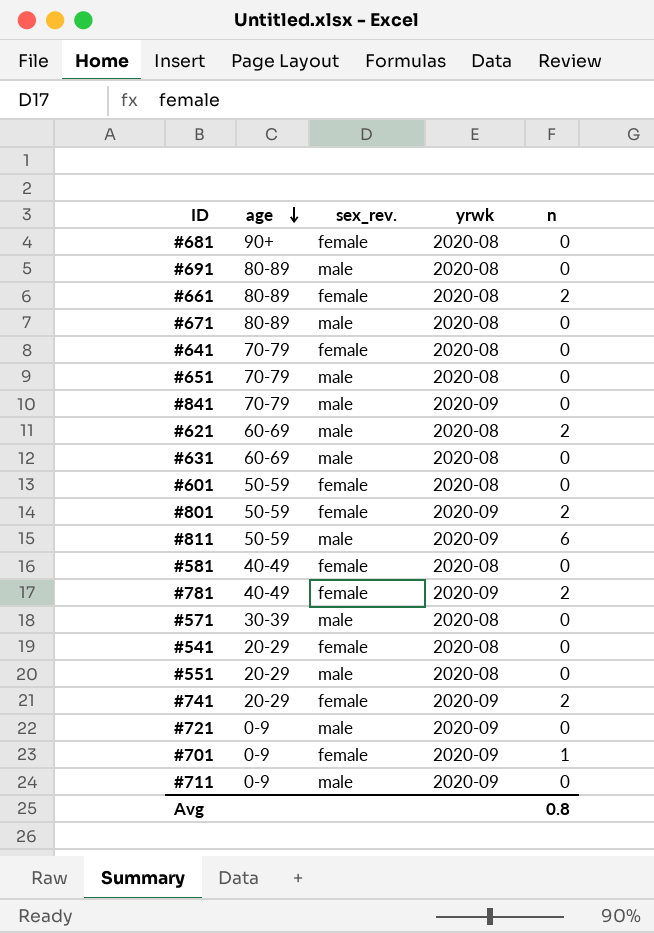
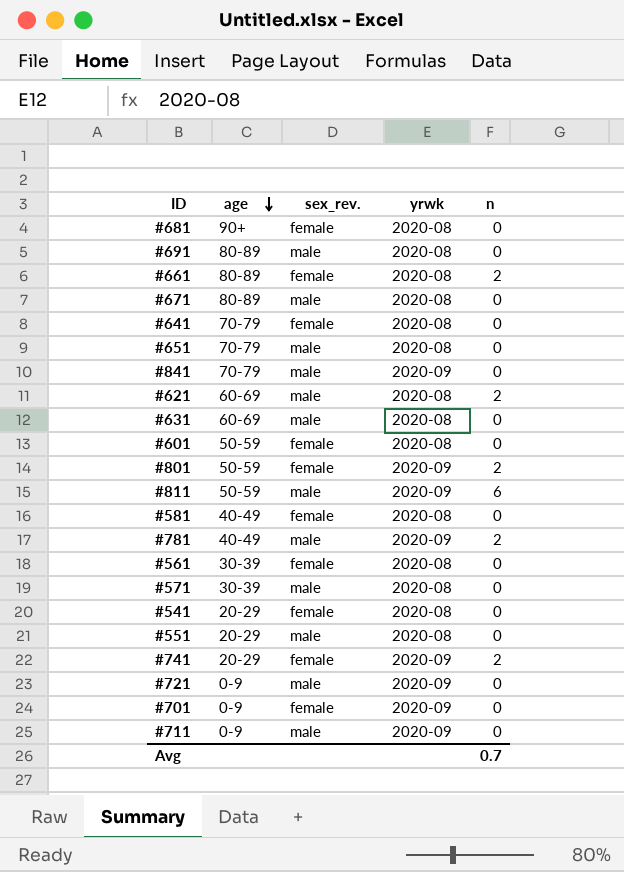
#781 | sex_rev.: female -> male
row #561: none -> 30-39 | female | 2020-08 | 0
#701 | n: 1 -> 0
Avg | n: 0.8 -> 0.7

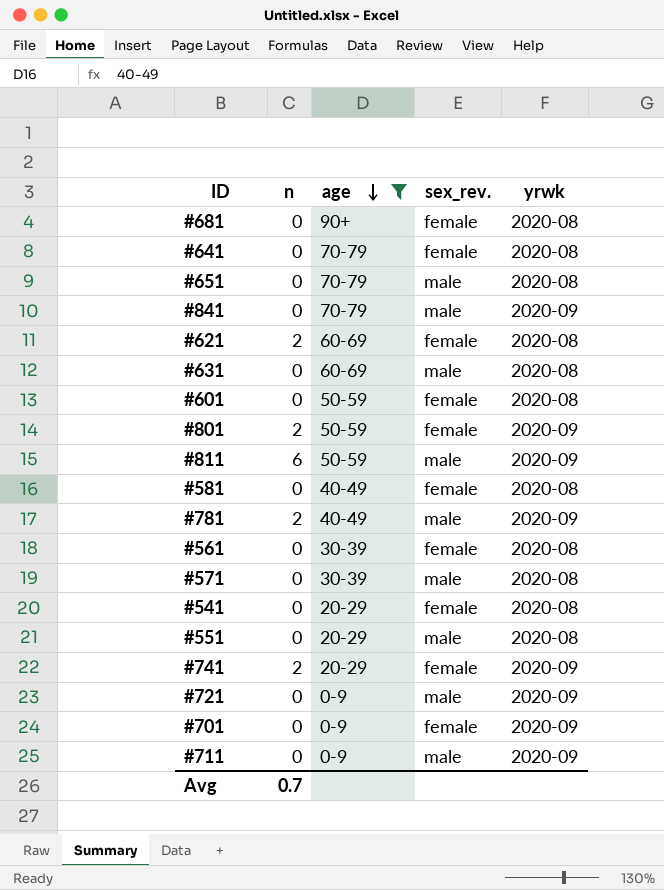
filter: none -> age != 80-89
column n | position: 5 -> 2
#621 | sex_rev.: male -> female

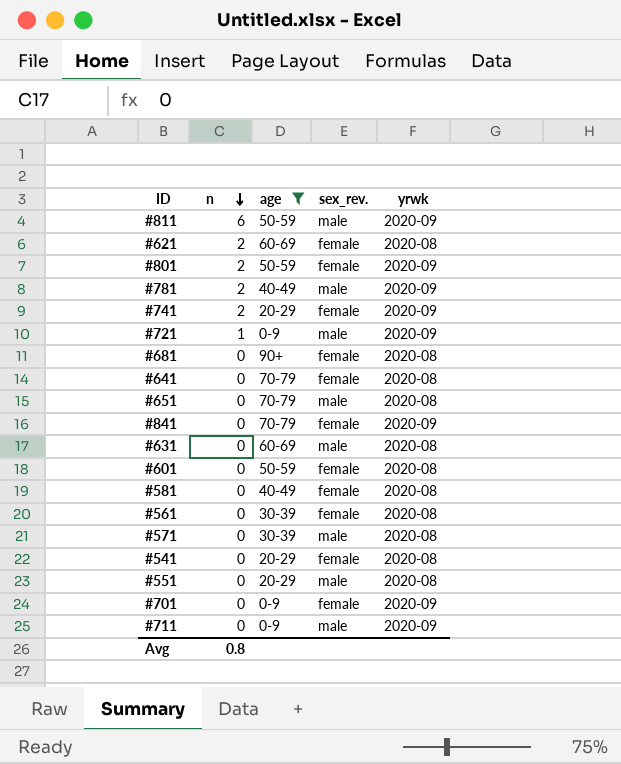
row order: age descending -> n descending
#721 | n: 0 -> 1
#841 | sex_rev.: male -> female
Avg | n: 0.7 -> 0.8

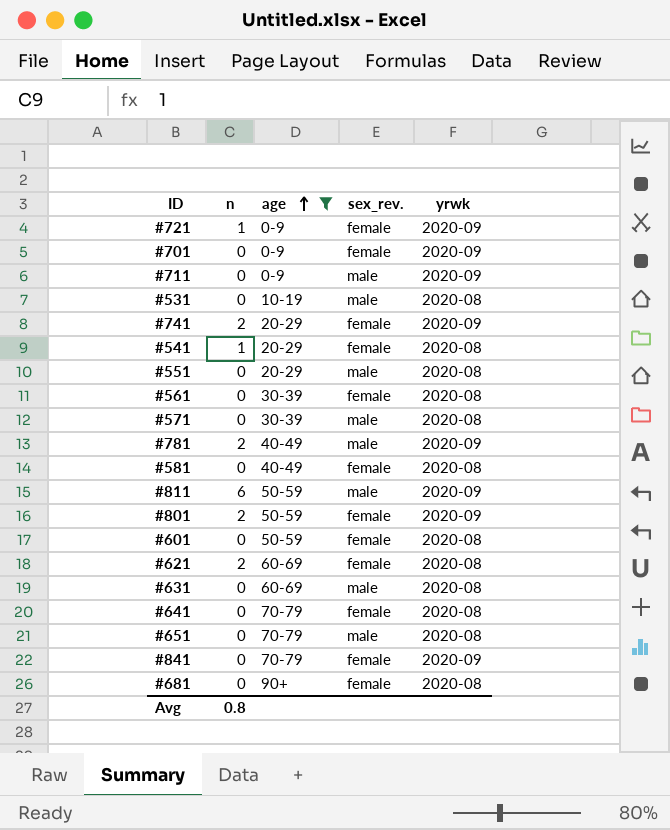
row order: n descending -> age ascending
#721 | sex_rev.: male -> female
row #531: none -> 0 | 10-19 | male | 2020-08
#541 | n: 0 -> 1

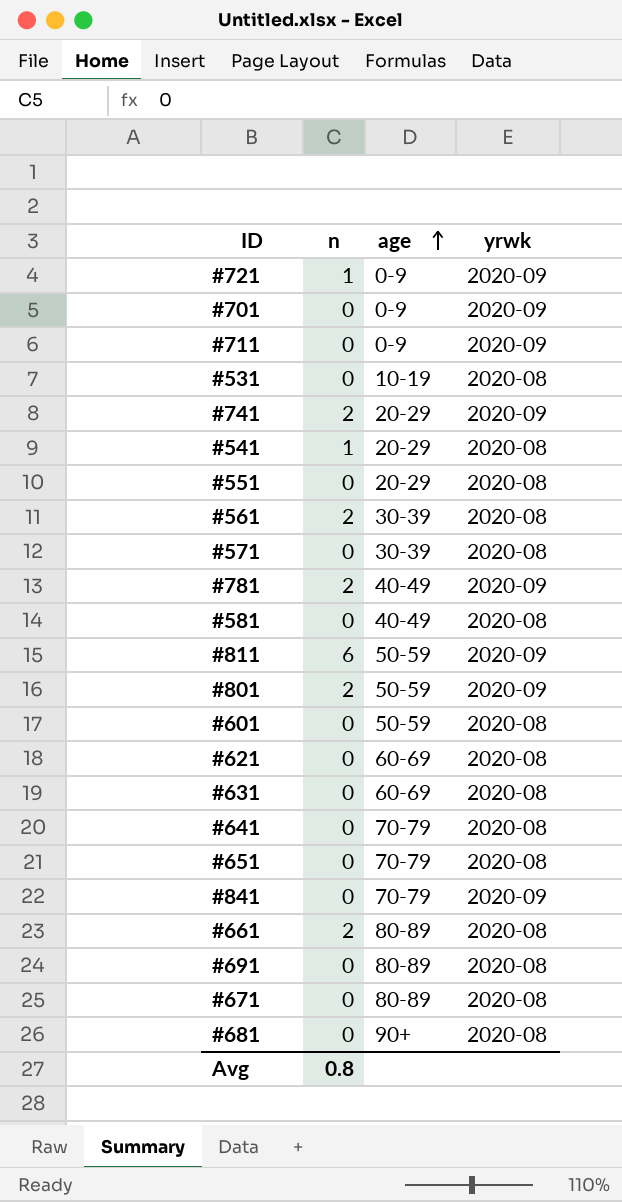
filter: age != 80-89 -> none
column sex_rev. | position: 4 -> none
#561 | n: 0 -> 2
#621 | n: 2 -> 0

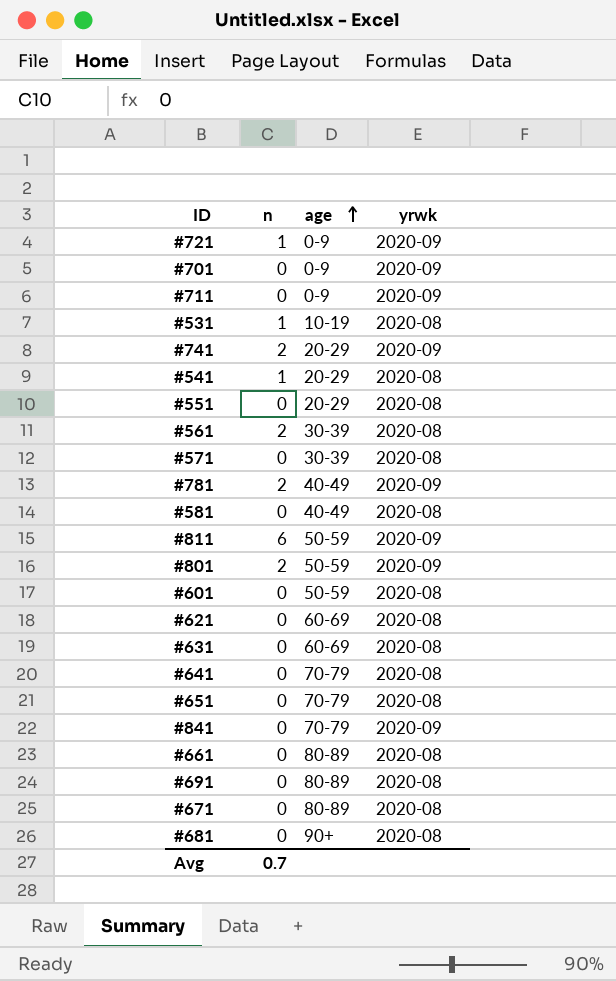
#531 | n: 0 -> 1
#661 | n: 2 -> 0
Avg | n: 0.8 -> 0.7

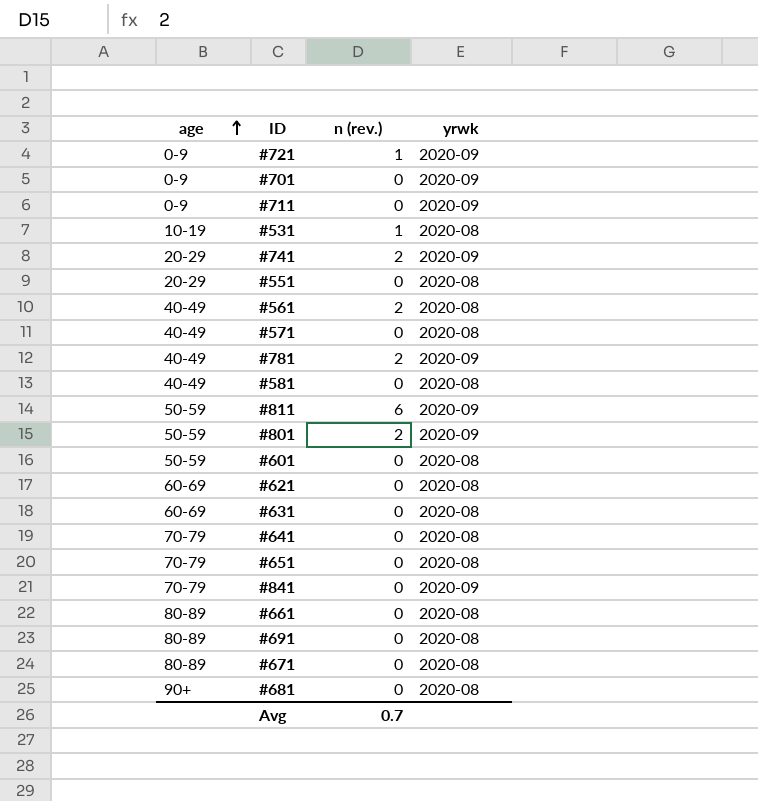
column age | position: 3 -> 1
column name: n -> n (rev.)
row #541: 1 | 20-29 | 2020-08 -> none
#561 | age: 30-39 -> 40-49
#571 | age: 30-39 -> 40-49

